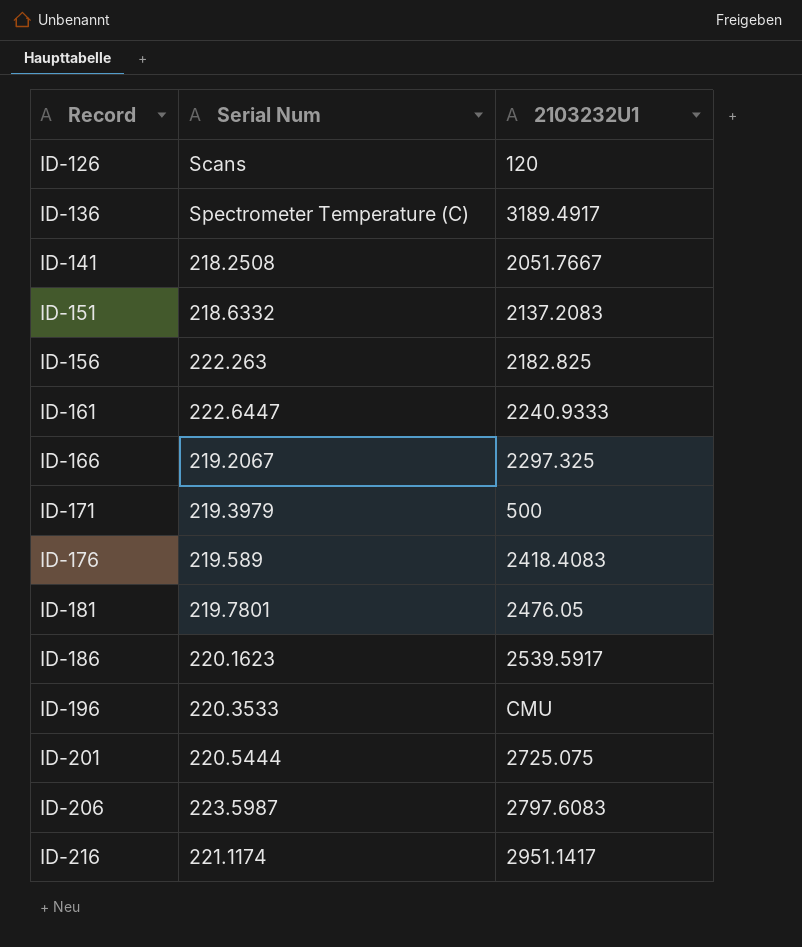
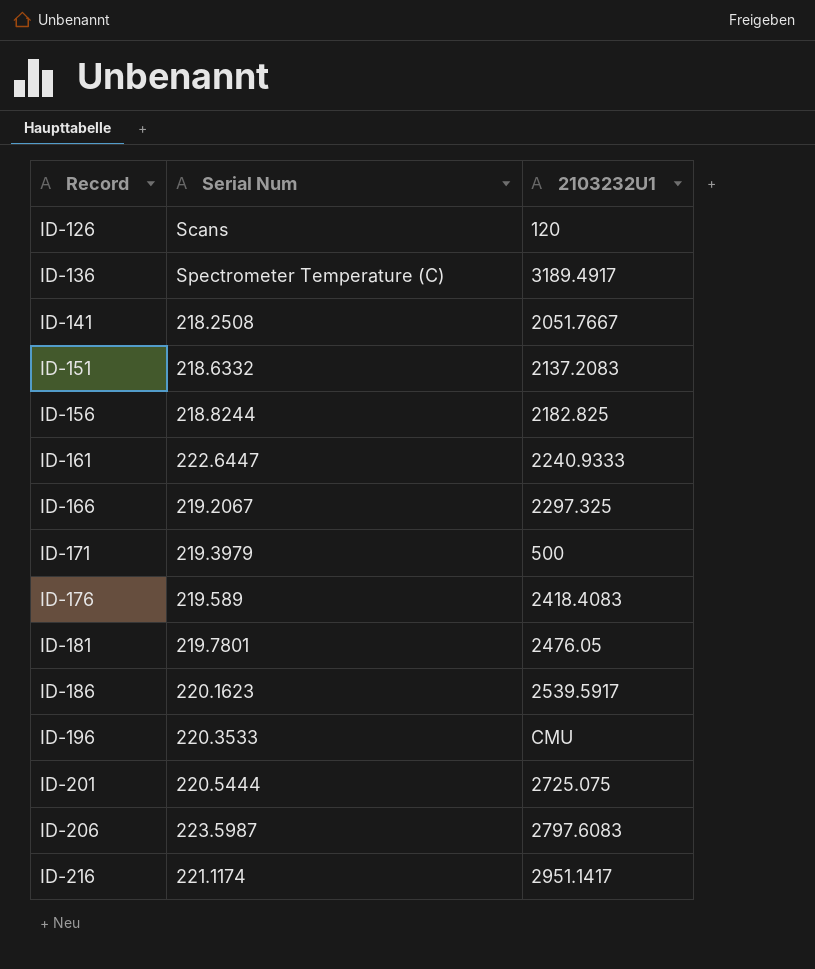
ID-156 | Serial Num: 222.263 -> 218.8244

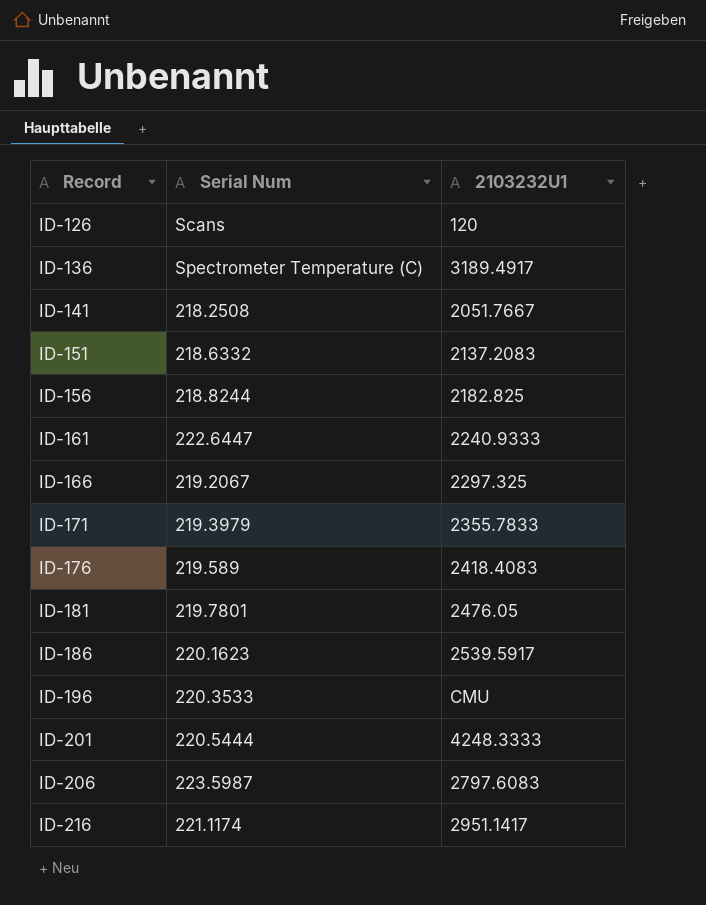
ID-171 | 2103232U1: 500 -> 2355.7833
ID-201 | 2103232U1: 2725.075 -> 4248.3333

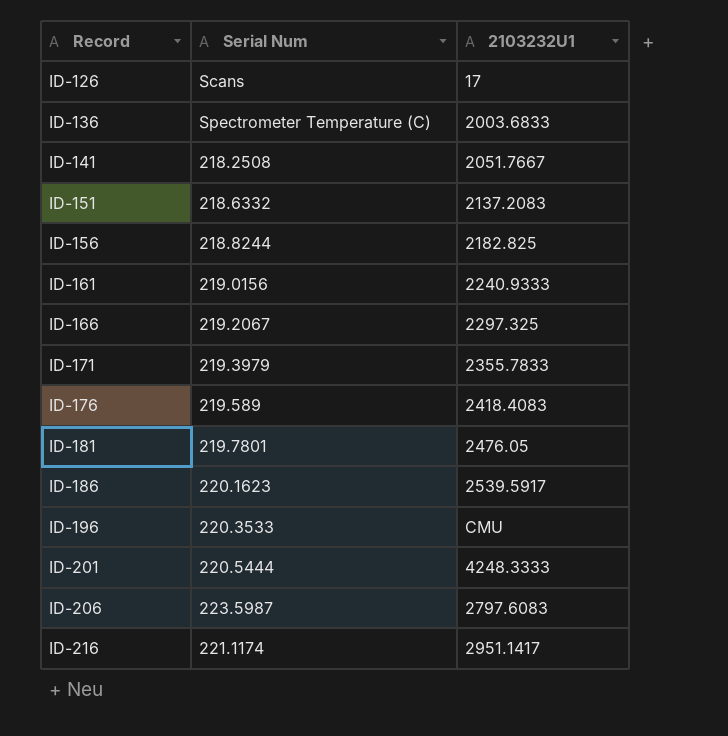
ID-126 | 2103232U1: 120 -> 17
ID-136 | 2103232U1: 3189.4917 -> 2003.6833
ID-161 | Serial Num: 222.6447 -> 219.0156

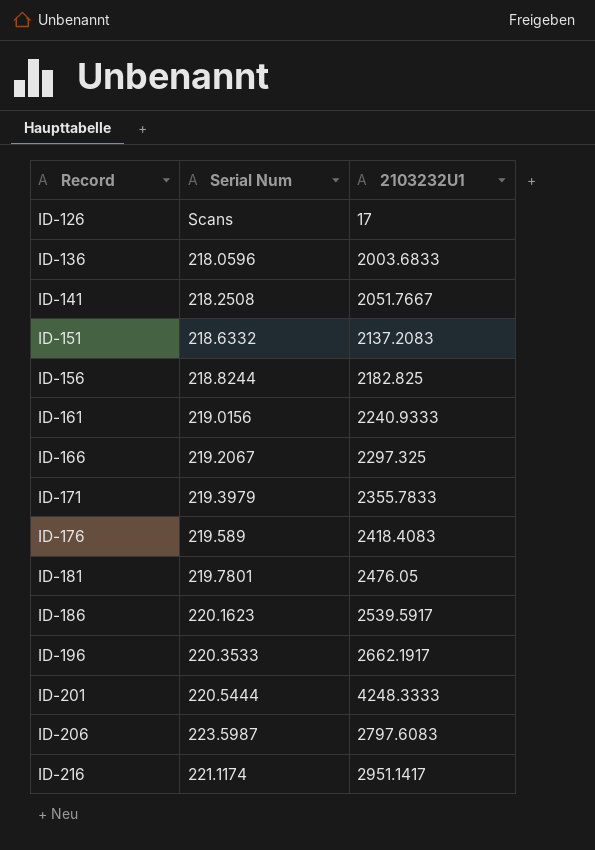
ID-136 | Serial Num: Spectrometer Temperature (C) -> 218.0596
ID-196 | 2103232U1: CMU -> 2662.1917

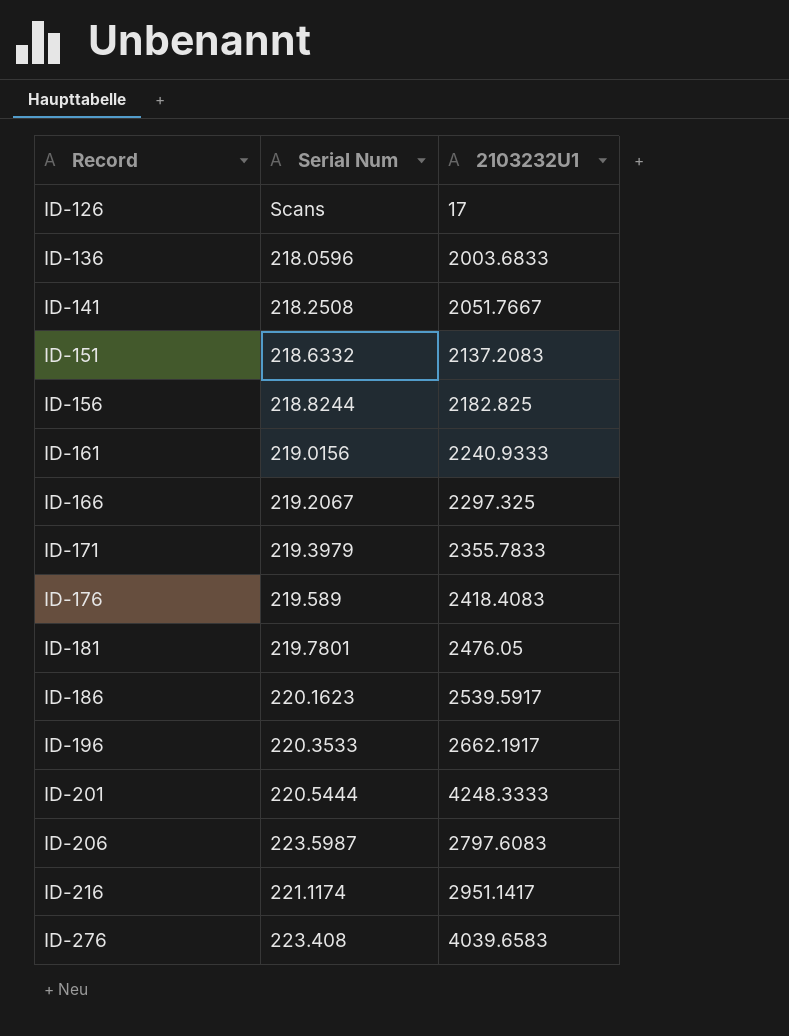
row ID-276: none -> 223.408 | 4039.6583

